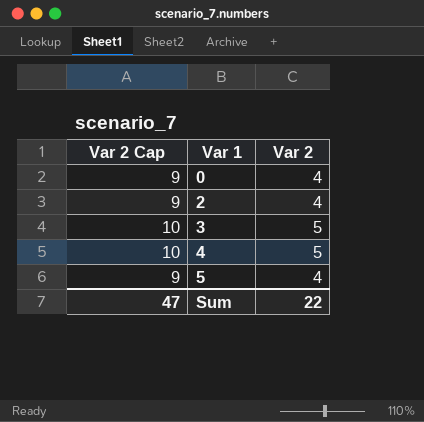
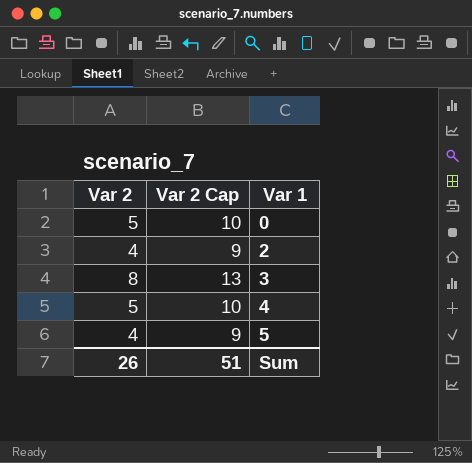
column Var 2 | position: 3 -> 1
0 | Var 2: 4 -> 5
0 | Var 2 Cap: 9 -> 10
3 | Var 2: 5 -> 8
3 | Var 2 Cap: 10 -> 13
Sum | Var 2: 22 -> 26
Sum | Var 2 Cap: 47 -> 51

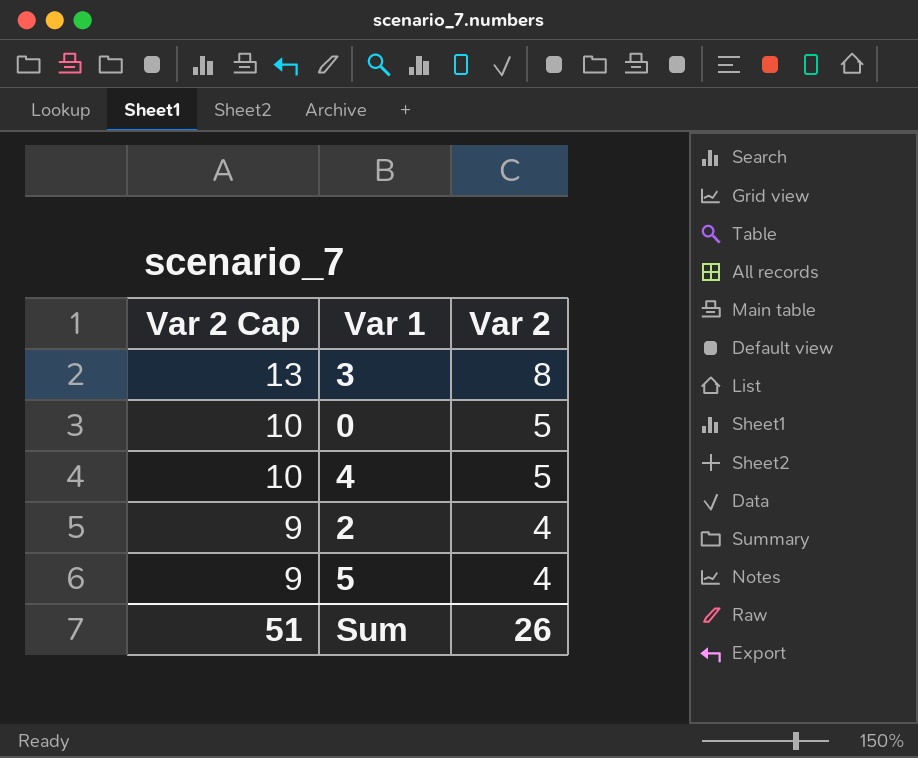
row order: Var 1 ascending -> Var 2 Cap descending
column Var 2 | position: 1 -> 3

